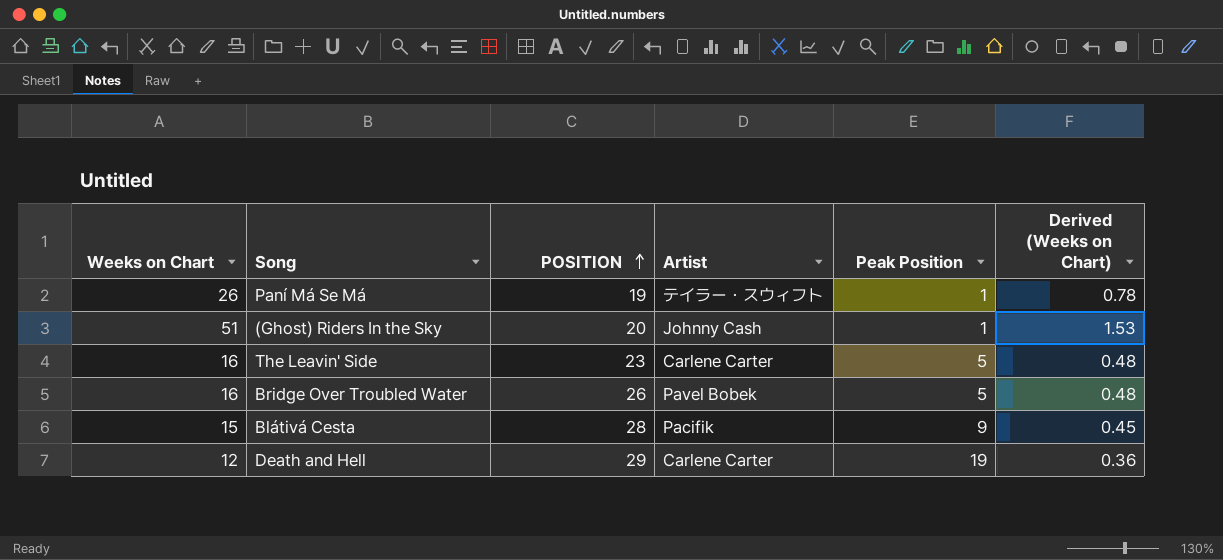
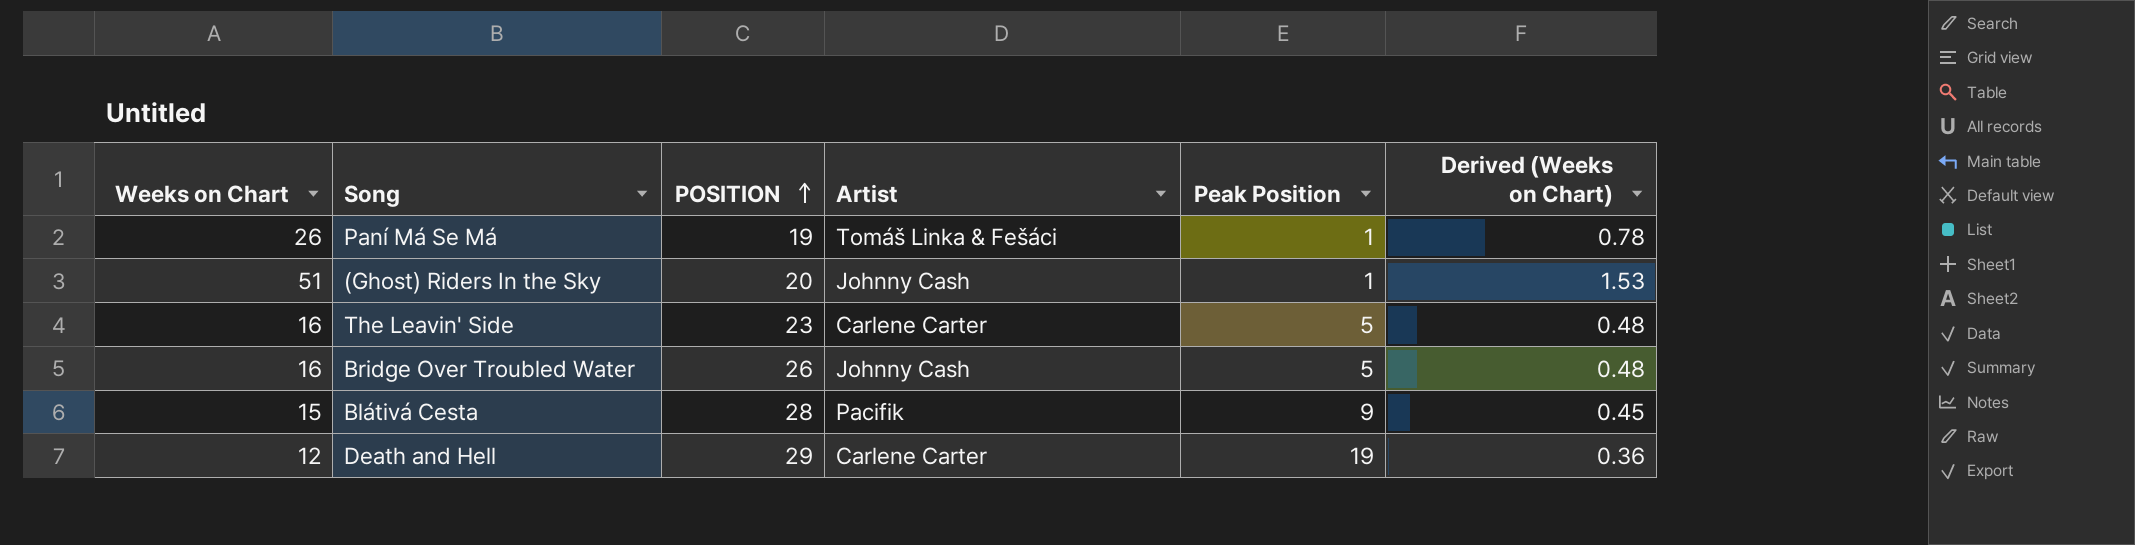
Paní Má Se Má | Artist: テイラー・スウィフト -> Tomáš Linka & Fešáci
Bridge Over Troubled Water | Artist: Pavel Bobek -> Johnny Cash

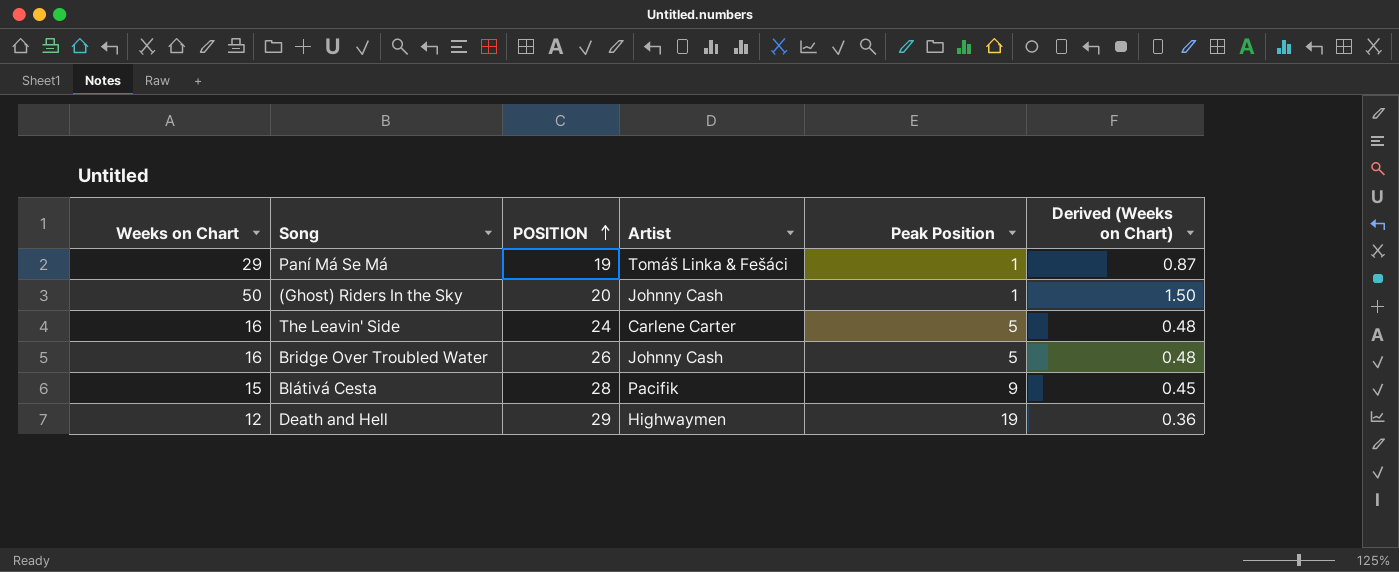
Paní Má Se Má | Weeks on Chart: 26 -> 29
Paní Má Se Má | Derived (Weeks on Chart): 0.78 -> 0.87
(Ghost) Riders In the Sky | Weeks on Chart: 51 -> 50
(Ghost) Riders In the Sky | Derived (Weeks on Chart): 1.53 -> 1.50
The Leavin' Side | POSITION: 23 -> 24
Death and Hell | Artist: Carlene Carter -> Highwaymen

